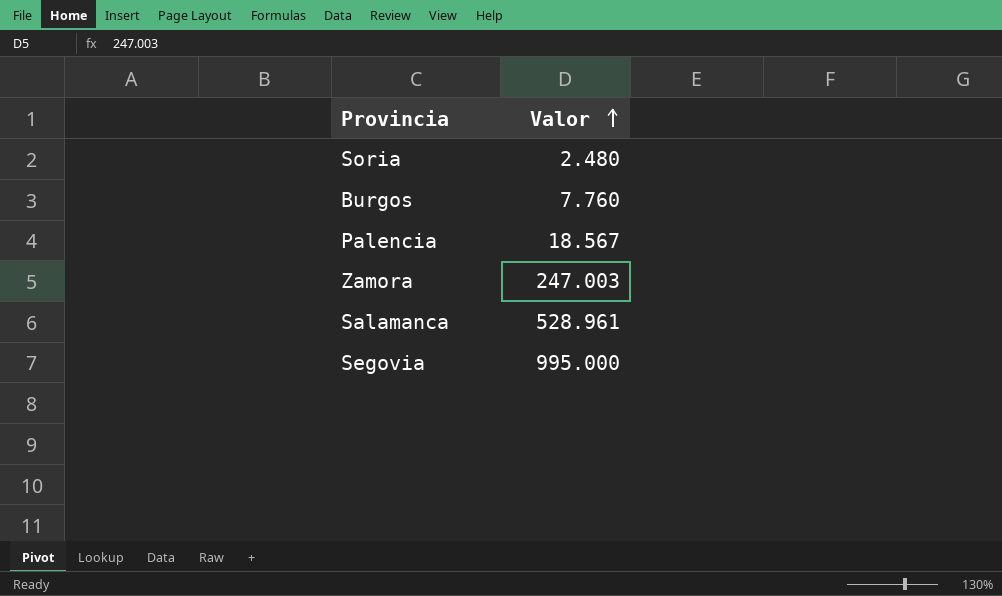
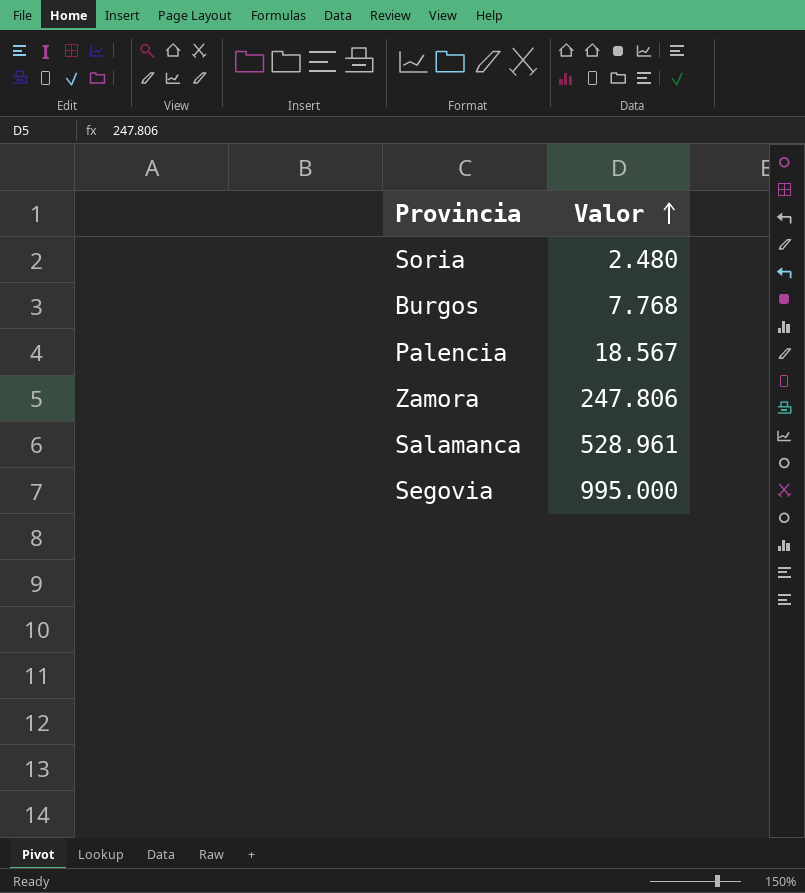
Burgos | Valor: 7.760 -> 7.768
Zamora | Valor: 247.003 -> 247.806

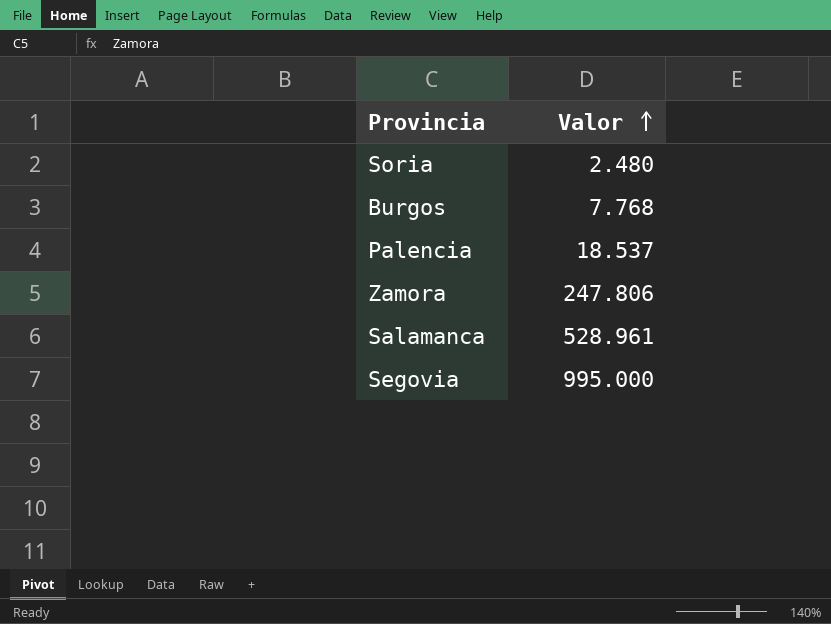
Palencia | Valor: 18.567 -> 18.537

